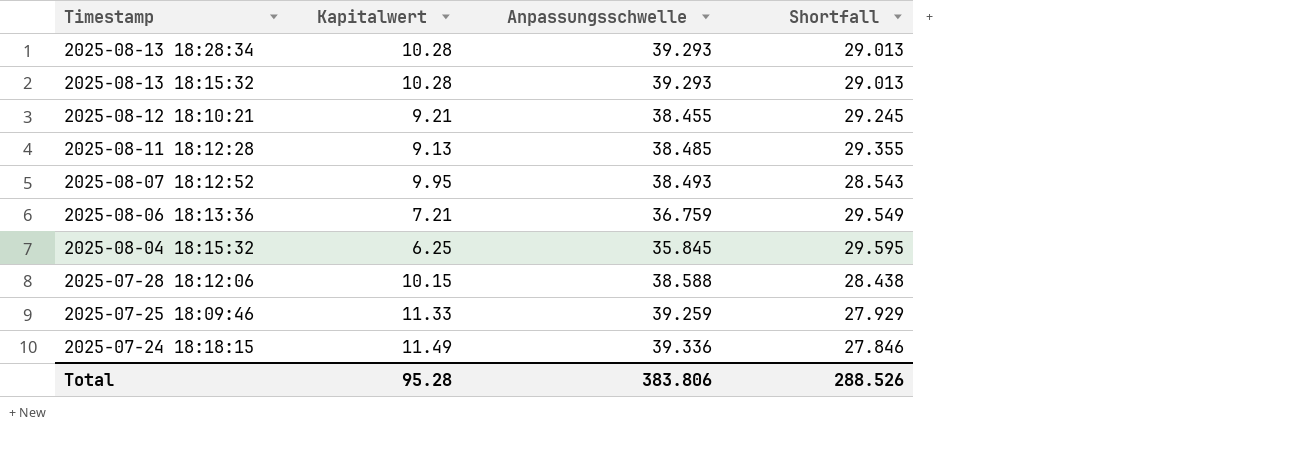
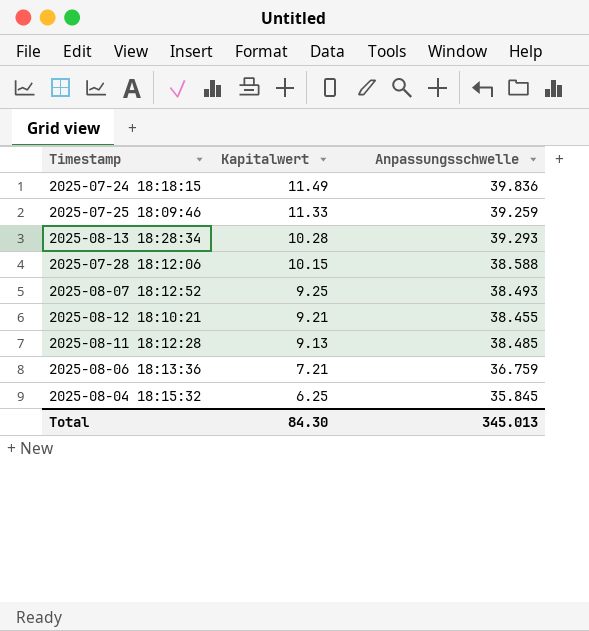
row order: Timestamp descending -> Kapitalwert descending
column Shortfall | formula: [Anpassungsschwelle] - [Kapitalwert] -> none
row 2025-08-13 18:15:32: 10.28 | 39.293 | 29.013 -> none
2025-07-24 18:18:15 | Anpassungsschwelle: 39.336 -> 39.836
2025-08-07 18:12:52 | Kapitalwert: 9.95 -> 9.25
Total | Kapitalwert: 95.28 -> 84.30
Total | Anpassungsschwelle: 383.806 -> 345.013

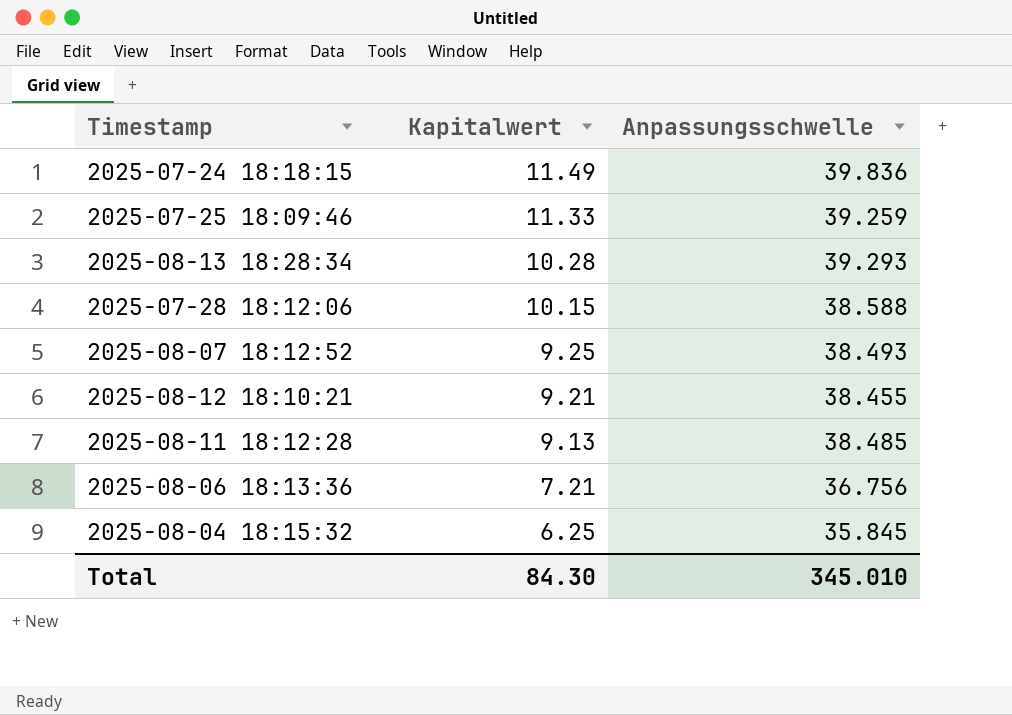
2025-08-06 18:13:36 | Anpassungsschwelle: 36.759 -> 36.756
Total | Anpassungsschwelle: 345.013 -> 345.010

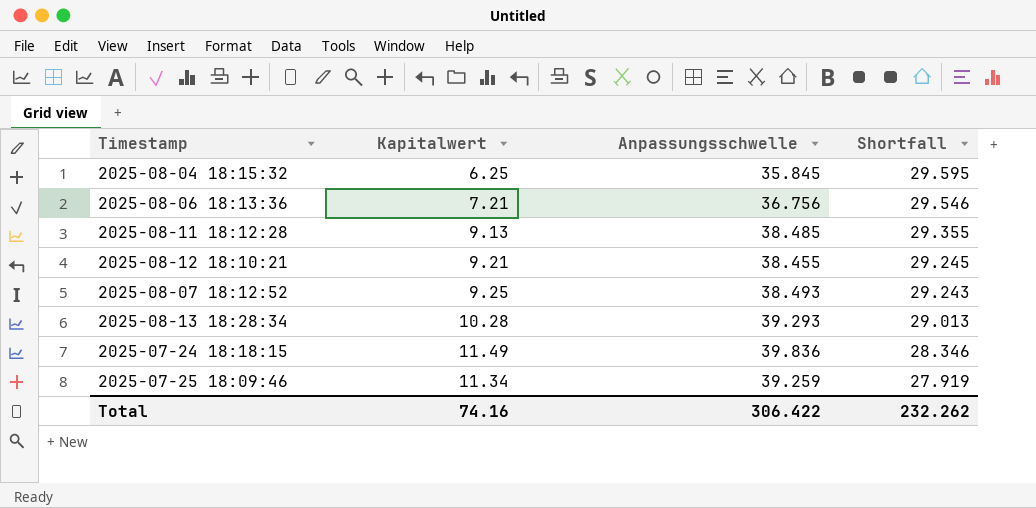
row order: Kapitalwert descending -> Shortfall descending
column Shortfall | formula: none -> [Anpassungsschwelle] - [Kapitalwert]
row 2025-07-28 18:12:06: 10.15 | 38.588 -> none
2025-07-25 18:09:46 | Kapitalwert: 11.33 -> 11.34
Total | Kapitalwert: 84.30 -> 74.16
Total | Anpassungsschwelle: 345.010 -> 306.422

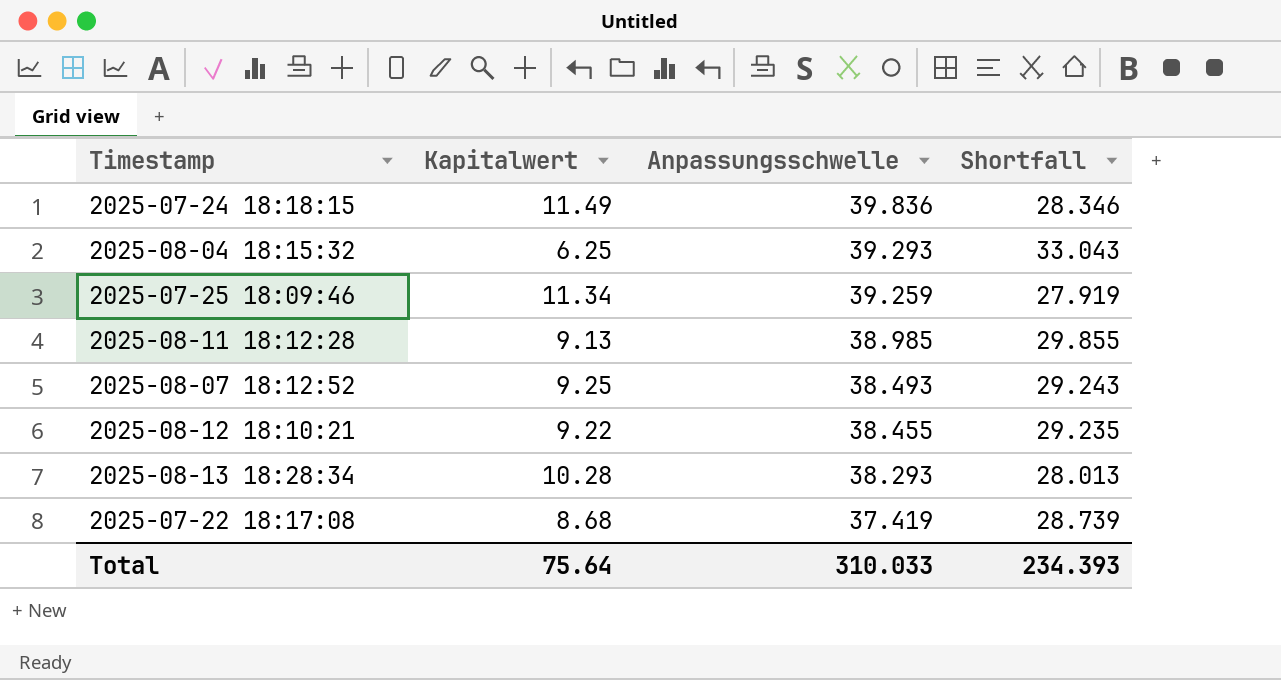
row order: Shortfall descending -> Anpassungsschwelle descending
row 2025-08-06 18:13:36: 7.21 | 36.756 | 29.546 -> none
2025-08-04 18:15:32 | Anpassungsschwelle: 35.845 -> 39.293
2025-08-04 18:15:32 | Shortfall: 29.595 -> 33.043
2025-08-11 18:12:28 | Anpassungsschwelle: 38.485 -> 38.985
2025-08-11 18:12:28 | Shortfall: 29.355 -> 29.855
2025-08-12 18:10:21 | Kapitalwert: 9.21 -> 9.22
2025-08-12 18:10:21 | Shortfall: 29.245 -> 29.235
2025-08-13 18:28:34 | Anpassungsschwelle: 39.293 -> 38.293
2025-08-13 18:28:34 | Shortfall: 29.013 -> 28.013
row 2025-07-22 18:17:08: none -> 8.68 | 37.419 | 28.739
Total | Kapitalwert: 74.16 -> 75.64
Total | Anpassungsschwelle: 306.422 -> 310.033
Total | Shortfall: 232.262 -> 234.393

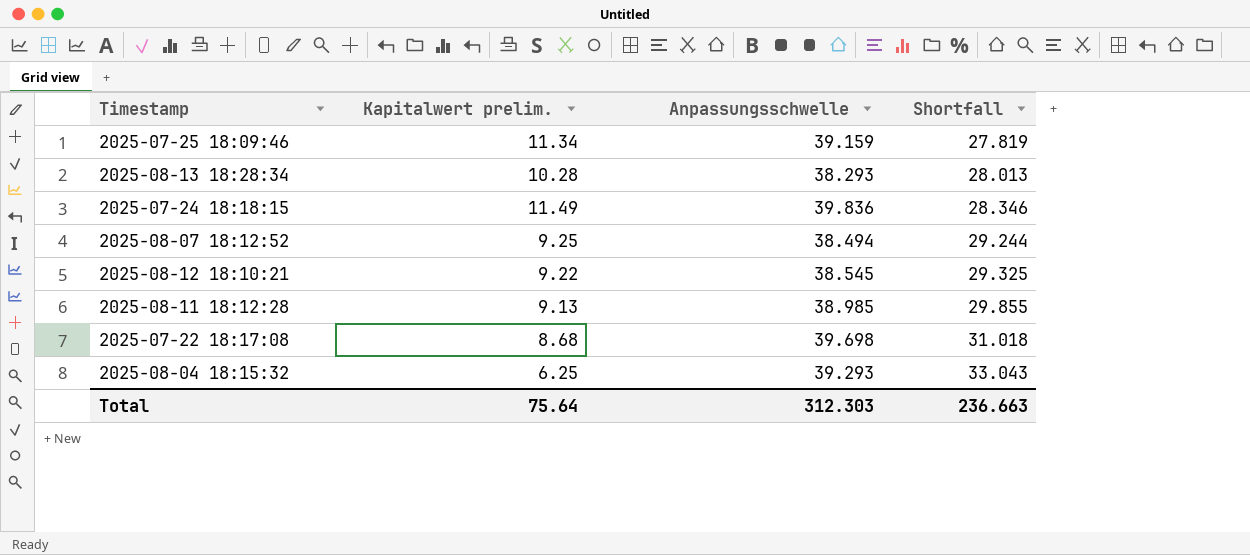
row order: Anpassungsschwelle descending -> Shortfall ascending
column name: Kapitalwert -> Kapitalwert prelim.
2025-07-25 18:09:46 | Anpassungsschwelle: 39.259 -> 39.159
2025-07-25 18:09:46 | Shortfall: 27.919 -> 27.819
2025-08-07 18:12:52 | Anpassungsschwelle: 38.493 -> 38.494
2025-08-07 18:12:52 | Shortfall: 29.243 -> 29.244
2025-08-12 18:10:21 | Anpassungsschwelle: 38.455 -> 38.545
2025-08-12 18:10:21 | Shortfall: 29.235 -> 29.325
2025-07-22 18:17:08 | Anpassungsschwelle: 37.419 -> 39.698
2025-07-22 18:17:08 | Shortfall: 28.739 -> 31.018
Total | Anpassungsschwelle: 310.033 -> 312.303
Total | Shortfall: 234.393 -> 236.663

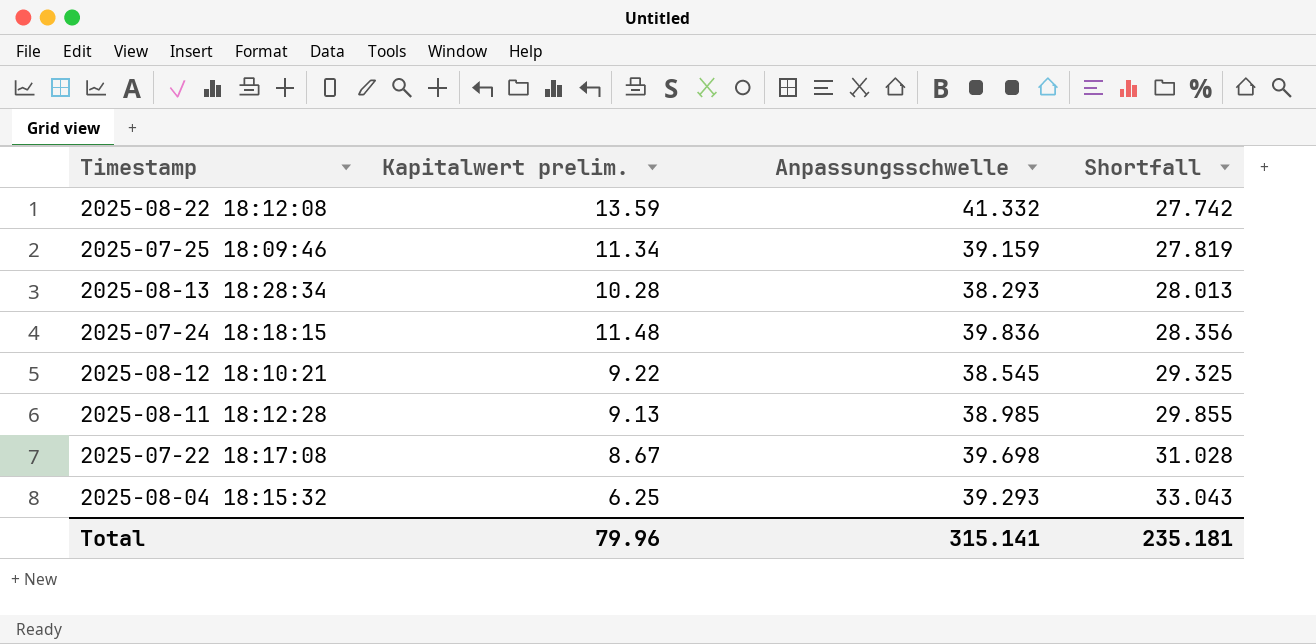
row 2025-08-07 18:12:52: 9.25 | 38.494 | 29.244 -> none
row 2025-08-22 18:12:08: none -> 13.59 | 41.332 | 27.742
2025-07-24 18:18:15 | Kapitalwert prelim.: 11.49 -> 11.48
2025-07-24 18:18:15 | Shortfall: 28.346 -> 28.356
2025-07-22 18:17:08 | Kapitalwert prelim.: 8.68 -> 8.67
2025-07-22 18:17:08 | Shortfall: 31.018 -> 31.028
Total | Kapitalwert prelim.: 75.64 -> 79.96
Total | Anpassungsschwelle: 312.303 -> 315.141
Total | Shortfall: 236.663 -> 235.181

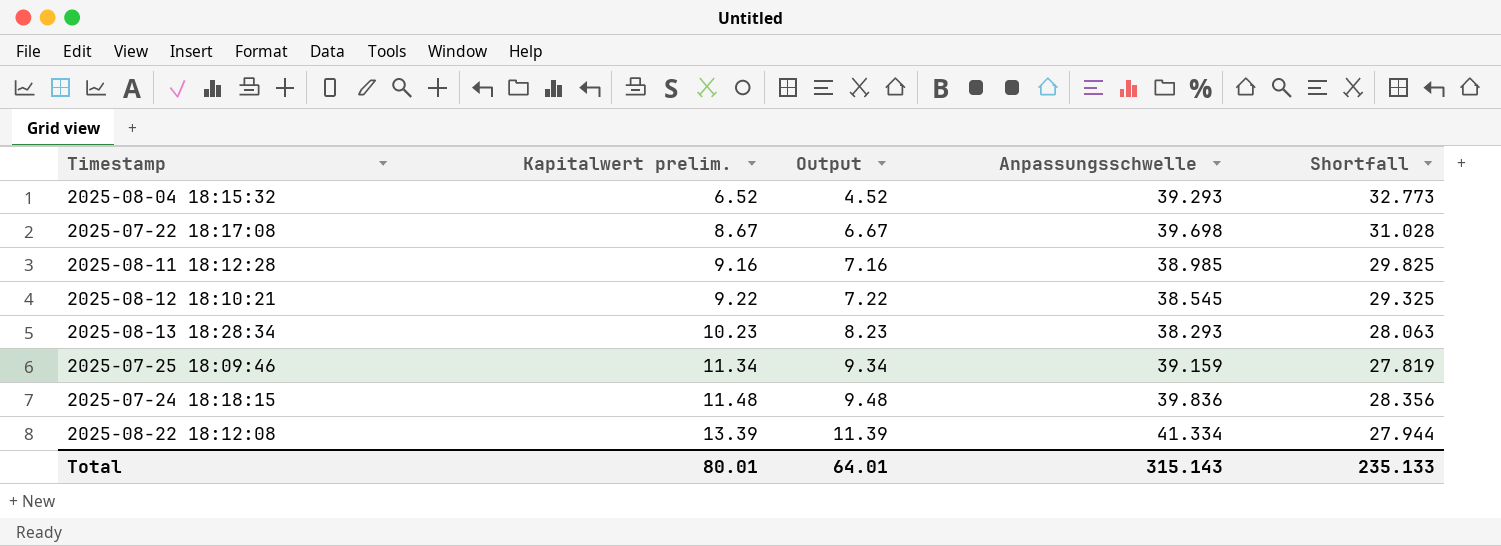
row order: Shortfall ascending -> Kapitalwert prelim. ascending
column Output | formula: none -> [Kapitalwert prelim.] - 2
2025-08-04 18:15:32 | Kapitalwert prelim.: 6.25 -> 6.52
2025-08-04 18:15:32 | Shortfall: 33.043 -> 32.773
2025-08-11 18:12:28 | Kapitalwert prelim.: 9.13 -> 9.16
2025-08-11 18:12:28 | Shortfall: 29.855 -> 29.825
2025-08-13 18:28:34 | Kapitalwert prelim.: 10.28 -> 10.23
2025-08-13 18:28:34 | Shortfall: 28.013 -> 28.063
2025-08-22 18:12:08 | Kapitalwert prelim.: 13.59 -> 13.39
2025-08-22 18:12:08 | Anpassungsschwelle: 41.332 -> 41.334
2025-08-22 18:12:08 | Shortfall: 27.742 -> 27.944
Total | Kapitalwert prelim.: 79.96 -> 80.01
Total | Anpassungsschwelle: 315.141 -> 315.143
Total | Shortfall: 235.181 -> 235.133

